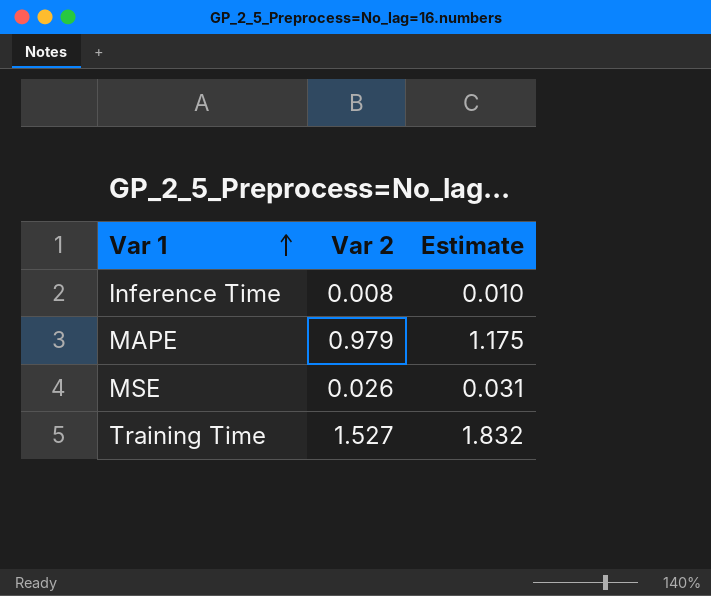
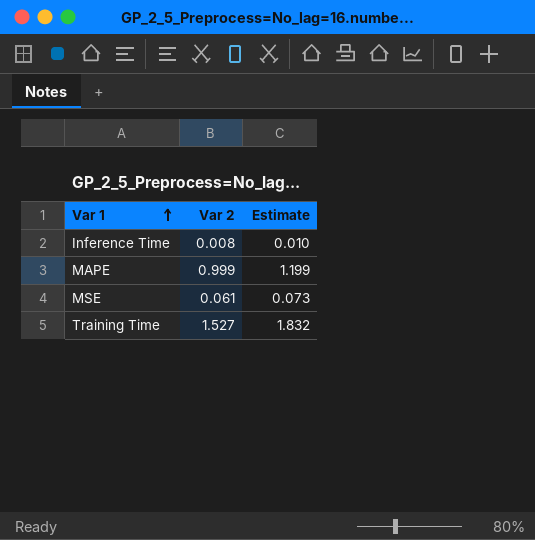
MAPE | Var 2: 0.979 -> 0.999
MAPE | Estimate: 1.175 -> 1.199
MSE | Var 2: 0.026 -> 0.061
MSE | Estimate: 0.031 -> 0.073

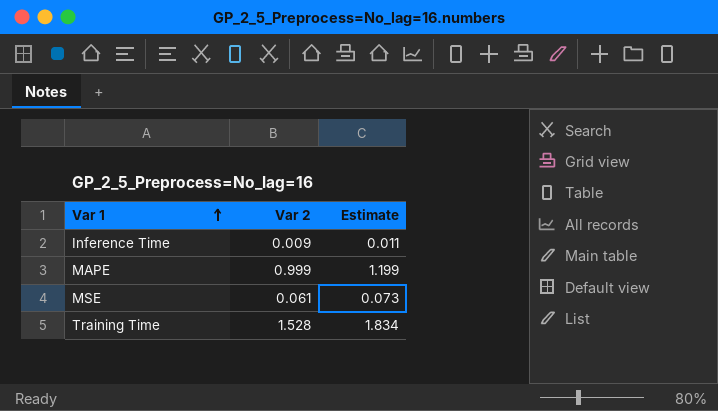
Inference Time | Var 2: 0.008 -> 0.009
Inference Time | Estimate: 0.010 -> 0.011
Training Time | Var 2: 1.527 -> 1.528
Training Time | Estimate: 1.832 -> 1.834

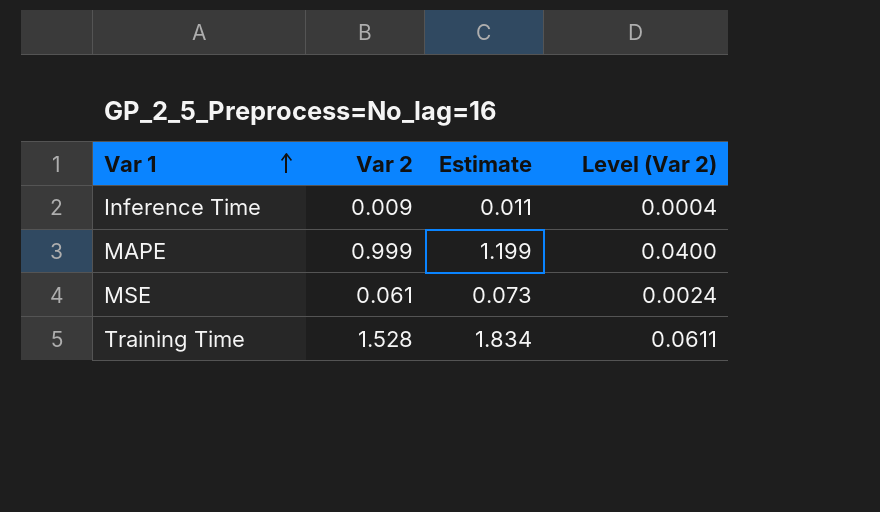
column Level (Var 2) | formula: none -> [Var 2] * 0.04

